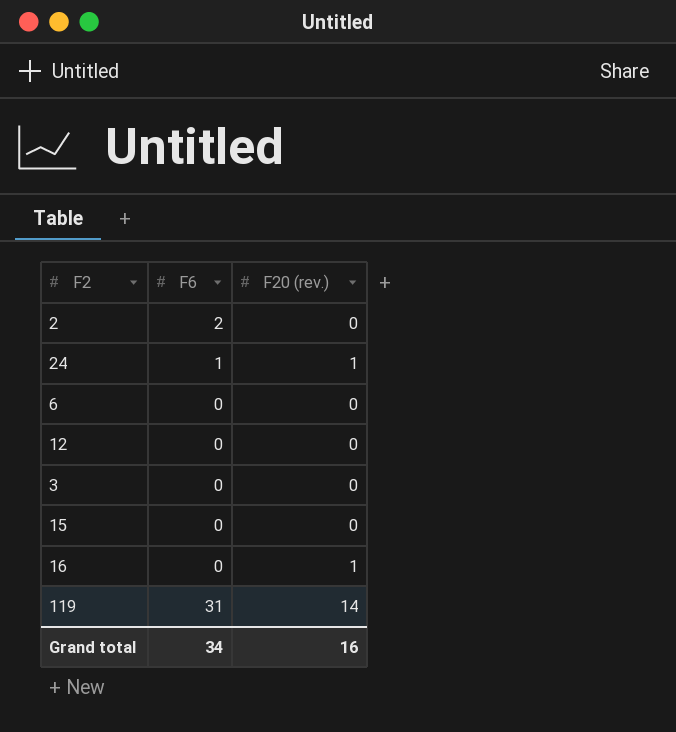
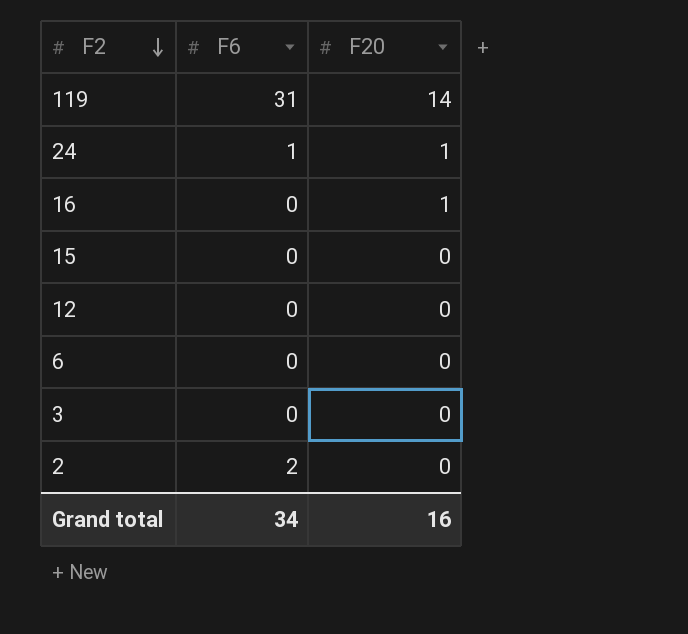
row order: none -> F2 descending
column name: F20 (rev.) -> F20

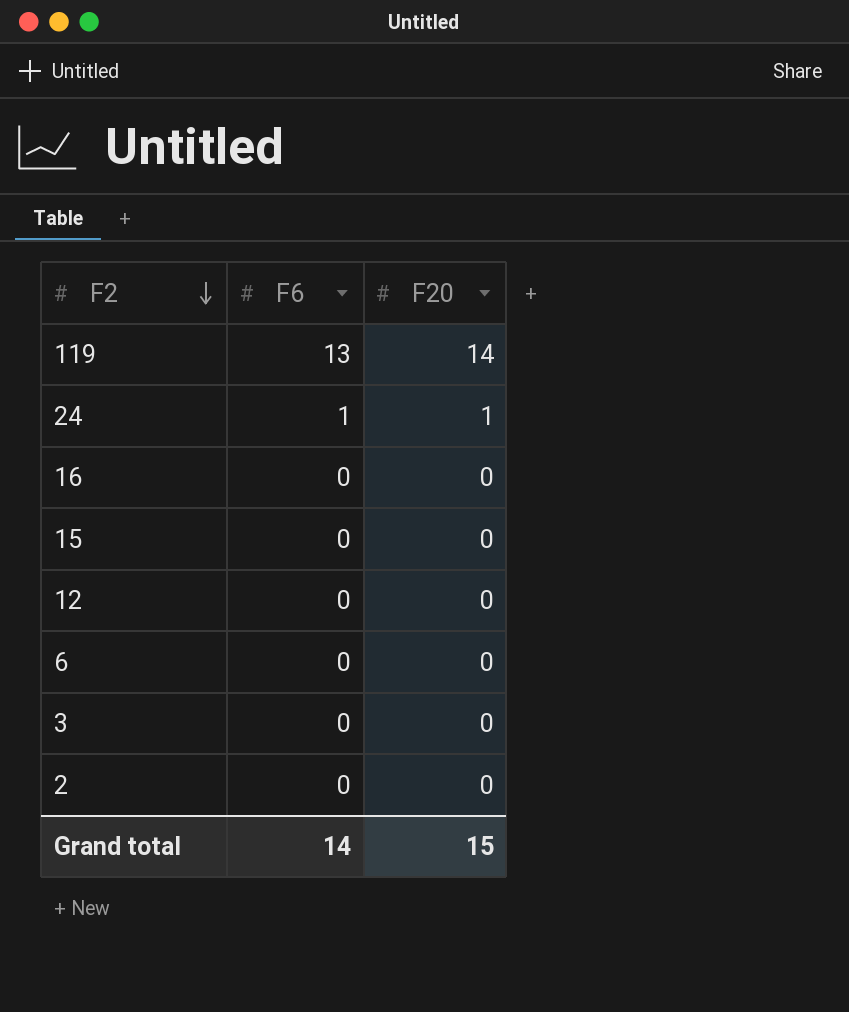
119 | F6: 31 -> 13
16 | F20: 1 -> 0
2 | F6: 2 -> 0
Grand total | F6: 34 -> 14
Grand total | F20: 16 -> 15

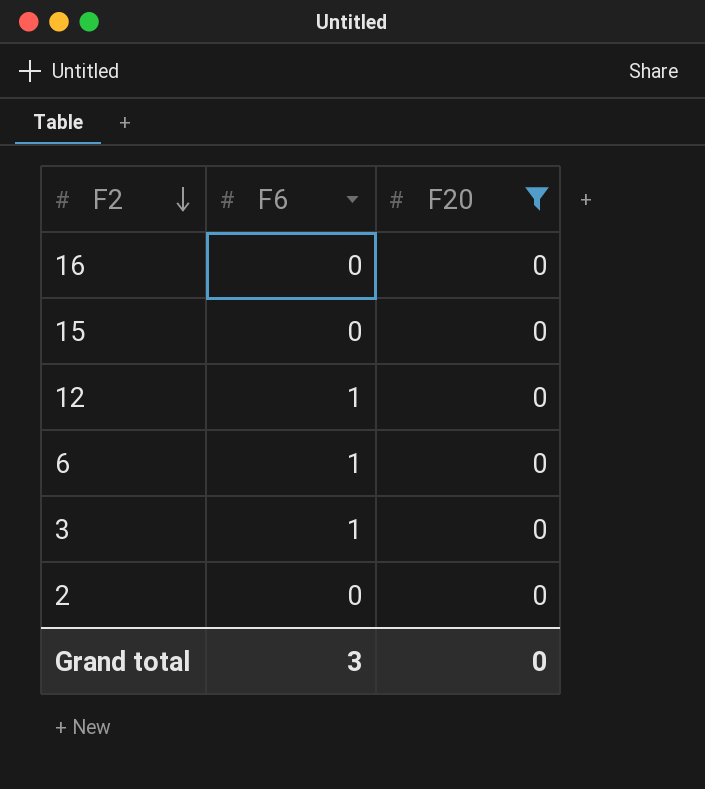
filter: none -> F20 = 0
12 | F6: 0 -> 1
6 | F6: 0 -> 1
3 | F6: 0 -> 1
Grand total | F6: 14 -> 3
Grand total | F20: 15 -> 0

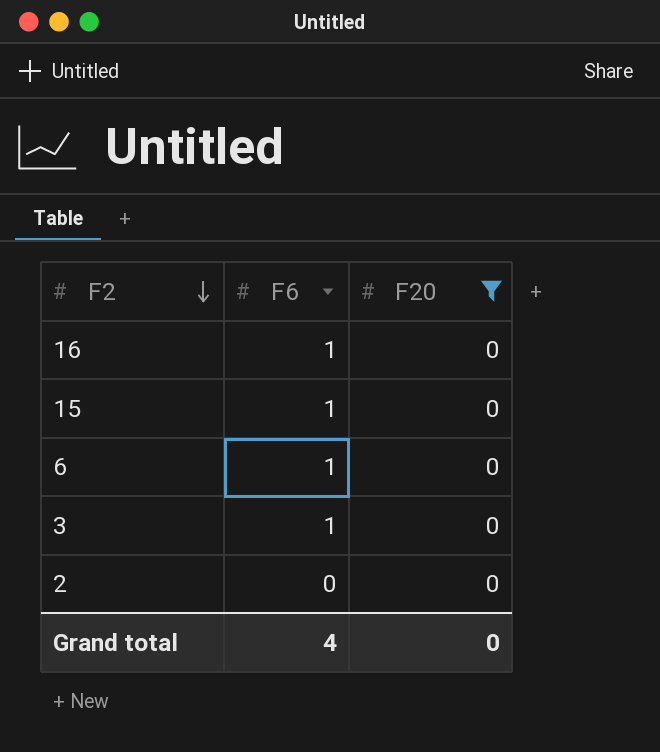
row 12: 1 | 0 -> none
16 | F6: 0 -> 1
15 | F6: 0 -> 1
Grand total | F6: 3 -> 4

